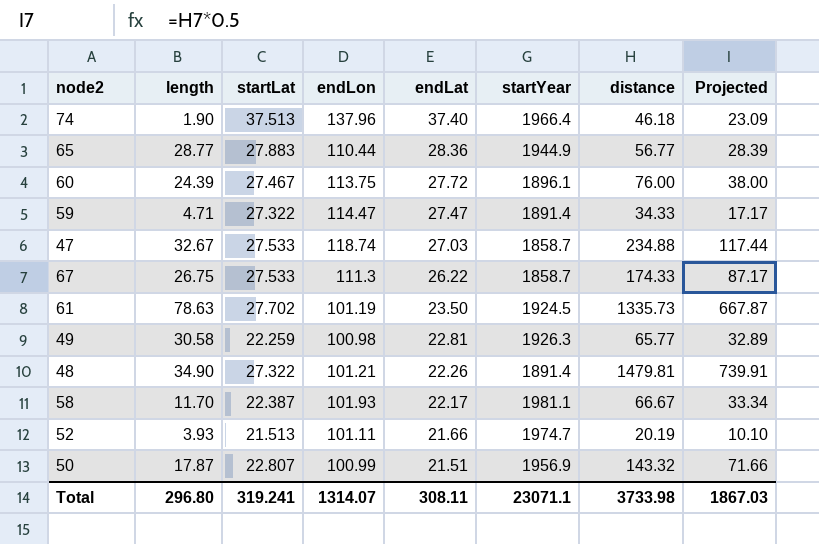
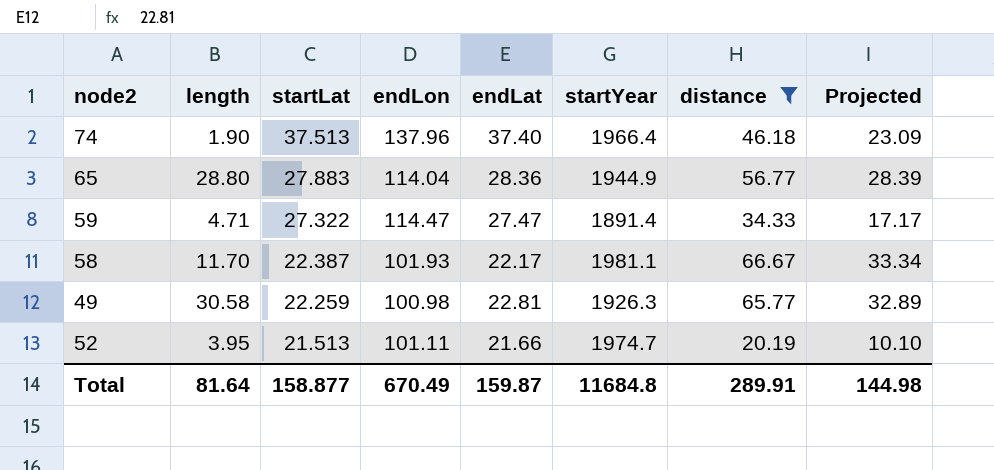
filter: none -> distance <= 66.67
row order: endLat descending -> startLat descending
65 | length: 28.77 -> 28.80
65 | endLon: 110.44 -> 114.04
52 | length: 3.93 -> 3.95
Total | length: 296.80 -> 81.64
Total | startLat: 319.241 -> 158.877
Total | endLon: 1314.07 -> 670.49
Total | endLat: 308.11 -> 159.87
Total | startYear: 23071.1 -> 11684.8
Total | distance: 3733.98 -> 289.91
Total | Projected: 1867.03 -> 144.98

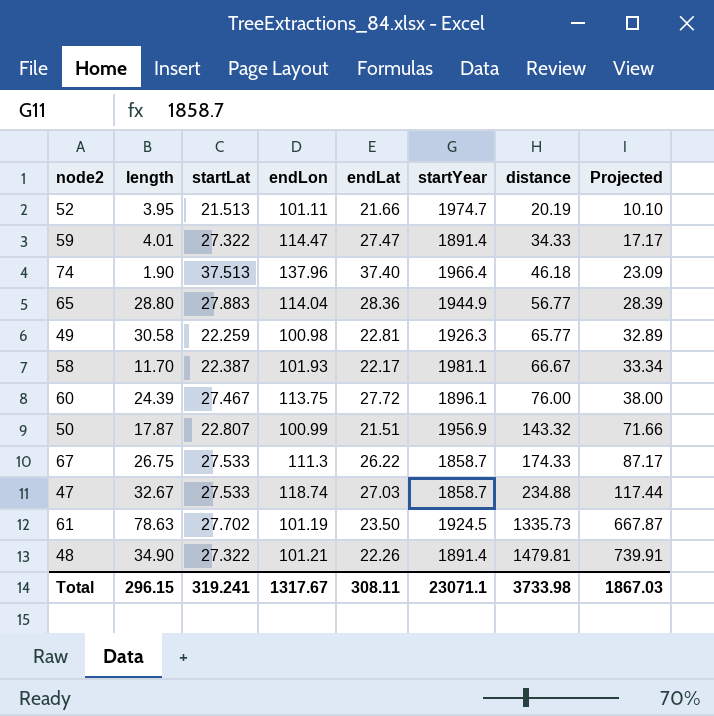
filter: distance <= 66.67 -> none
row order: startLat descending -> distance ascending
59 | length: 4.71 -> 4.01
Total | length: 81.64 -> 296.15
Total | startLat: 158.877 -> 319.241
Total | endLon: 670.49 -> 1317.67
Total | endLat: 159.87 -> 308.11
Total | startYear: 11684.8 -> 23071.1
Total | distance: 289.91 -> 3733.98
Total | Projected: 144.98 -> 1867.03

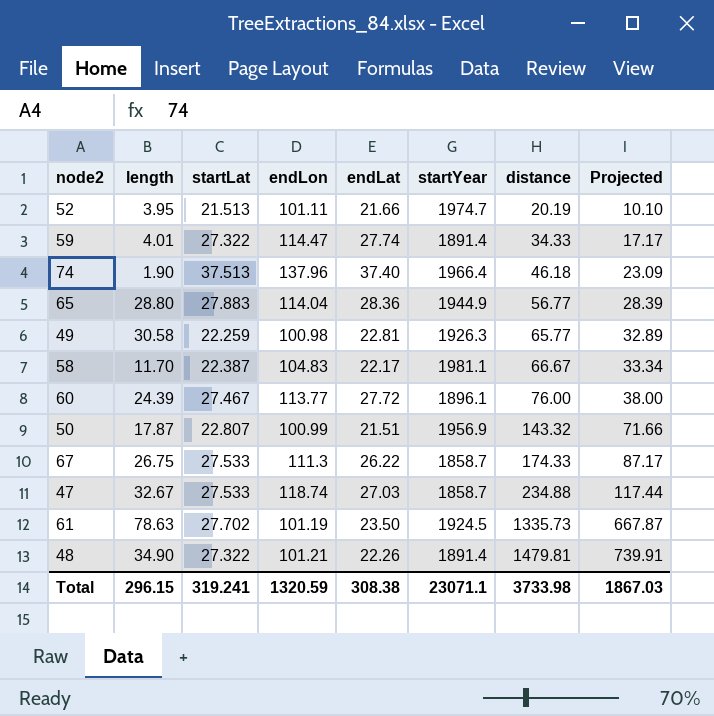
59 | endLat: 27.47 -> 27.74
58 | endLon: 101.93 -> 104.83
60 | endLon: 113.75 -> 113.77
Total | endLon: 1317.67 -> 1320.59
Total | endLat: 308.11 -> 308.38

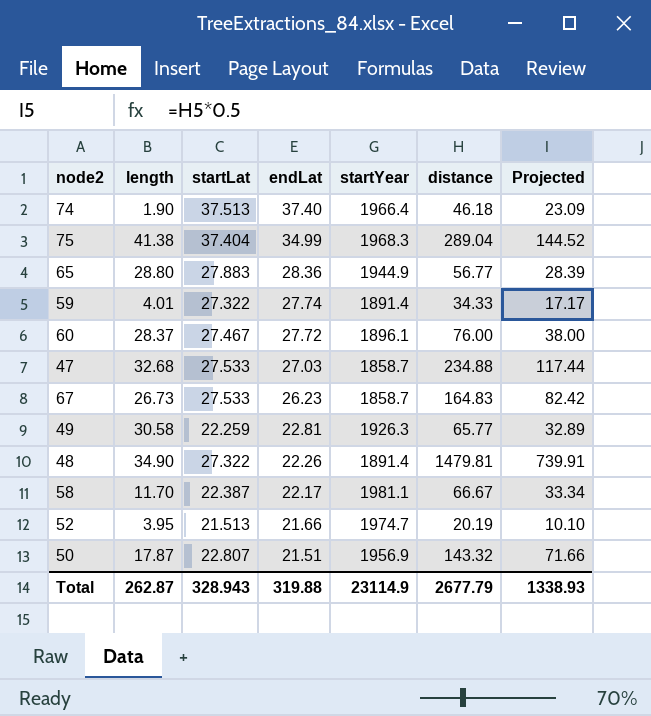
row order: distance ascending -> endLat descending
column endLon | position: 4 -> none
row 61: 78.63 | 27.702 | 101.19 | 23.50 | 1924.5 | 1335.73 | 667.87 -> none
row 75: none -> 41.38 | 37.404 | 34.99 | 1968.3 | 289.04 | 144.52
60 | length: 24.39 -> 28.37
47 | length: 32.67 -> 32.68
67 | length: 26.75 -> 26.73
67 | endLat: 26.22 -> 26.23
67 | distance: 174.33 -> 164.83
67 | Projected: 87.17 -> 82.42
Total | length: 296.15 -> 262.87
Total | startLat: 319.241 -> 328.943
Total | endLat: 308.38 -> 319.88
Total | startYear: 23071.1 -> 23114.9
Total | distance: 3733.98 -> 2677.79
Total | Projected: 1867.03 -> 1338.93

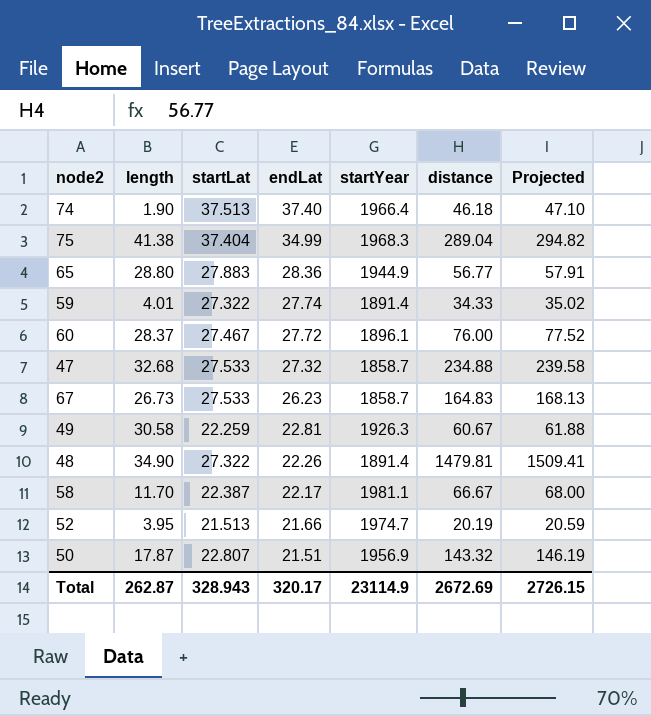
column Projected | formula: [distance] * 0.5 -> [distance] * 1.02
47 | endLat: 27.03 -> 27.32
49 | distance: 65.77 -> 60.67
Total | endLat: 319.88 -> 320.17
Total | distance: 2677.79 -> 2672.69
Total | Projected: 1338.93 -> 2726.15

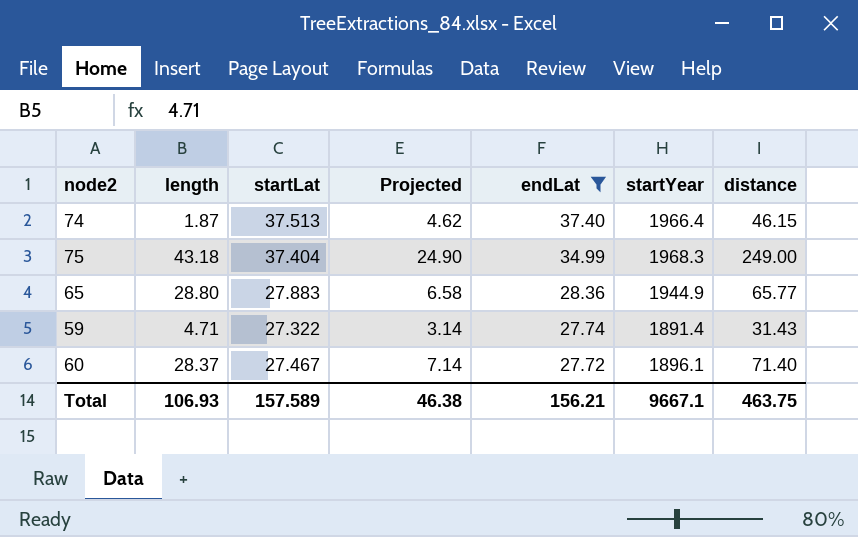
filter: none -> endLat >= 27.72
column Projected | formula: [distance] * 1.02 -> [distance] * 0.1
column Projected | position: 7 -> 4
74 | length: 1.90 -> 1.87
74 | distance: 46.18 -> 46.15
75 | length: 41.38 -> 43.18
75 | distance: 289.04 -> 249.00
65 | distance: 56.77 -> 65.77
59 | length: 4.01 -> 4.71
59 | distance: 34.33 -> 31.43
60 | distance: 76.00 -> 71.40
Total | length: 262.87 -> 106.93
Total | startLat: 328.943 -> 157.589
Total | Projected: 2726.15 -> 46.38
Total | endLat: 320.17 -> 156.21
Total | startYear: 23114.9 -> 9667.1
Total | distance: 2672.69 -> 463.75

